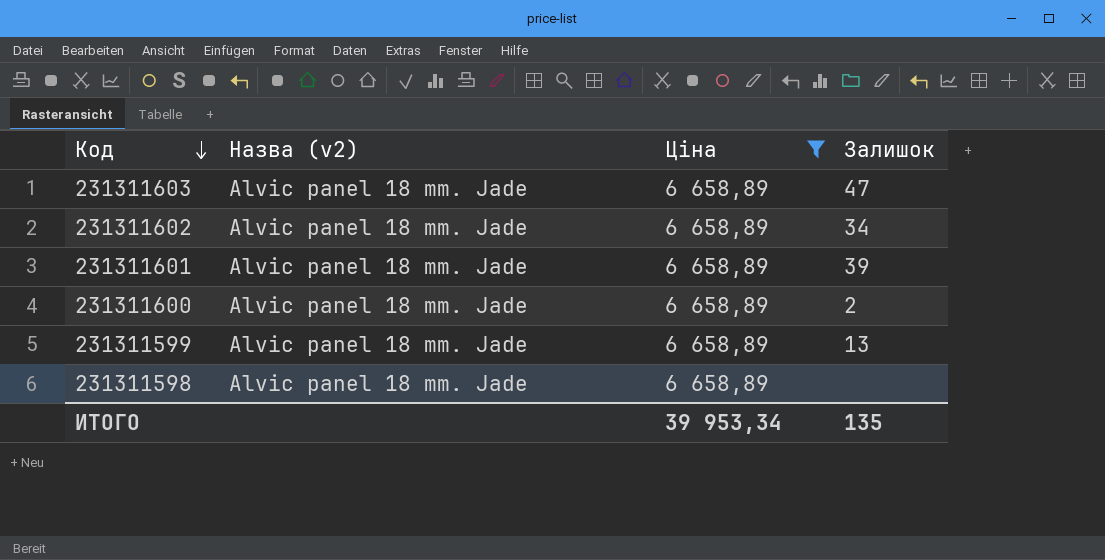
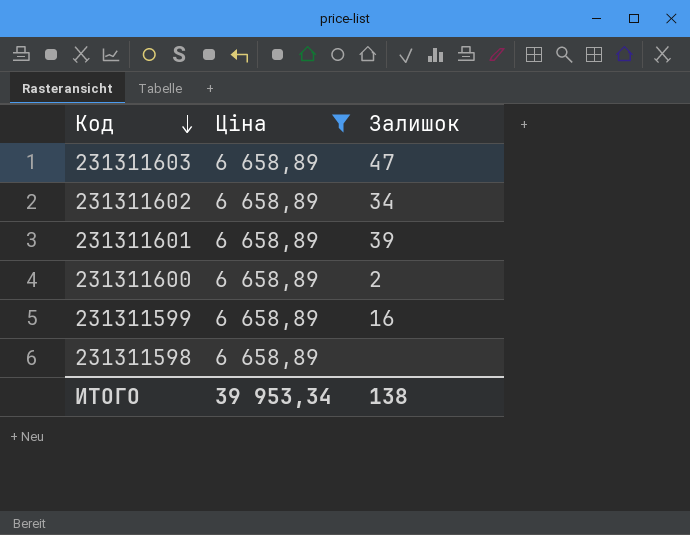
column Назва (v2) | position: 2 -> none
231311599 | Залишок: 13 -> 16
ИТОГО | Залишок: 135 -> 138

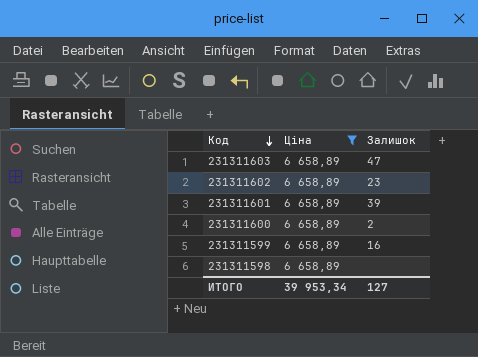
231311602 | Залишок: 34 -> 23
ИТОГО | Залишок: 138 -> 127

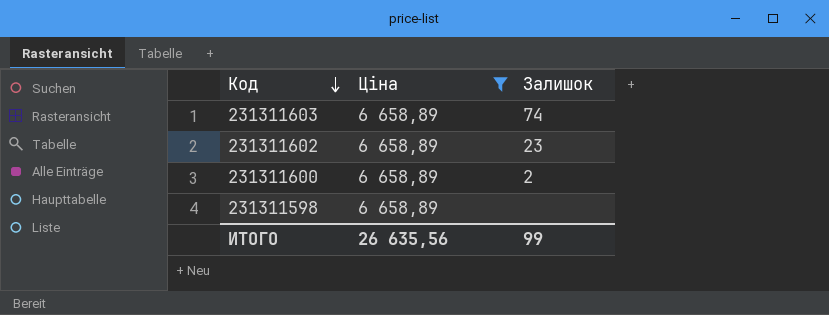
row 231311601: 6 658,89 | 39 -> none
row 231311599: 6 658,89 | 16 -> none
231311603 | Залишок: 47 -> 74
ИТОГО | Ціна: 39 953,34 -> 26 635,56
ИТОГО | Залишок: 127 -> 99

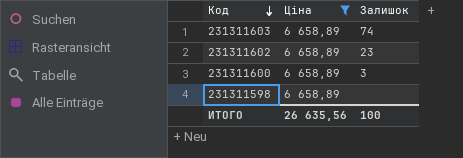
231311600 | Залишок: 2 -> 3
ИТОГО | Залишок: 99 -> 100

